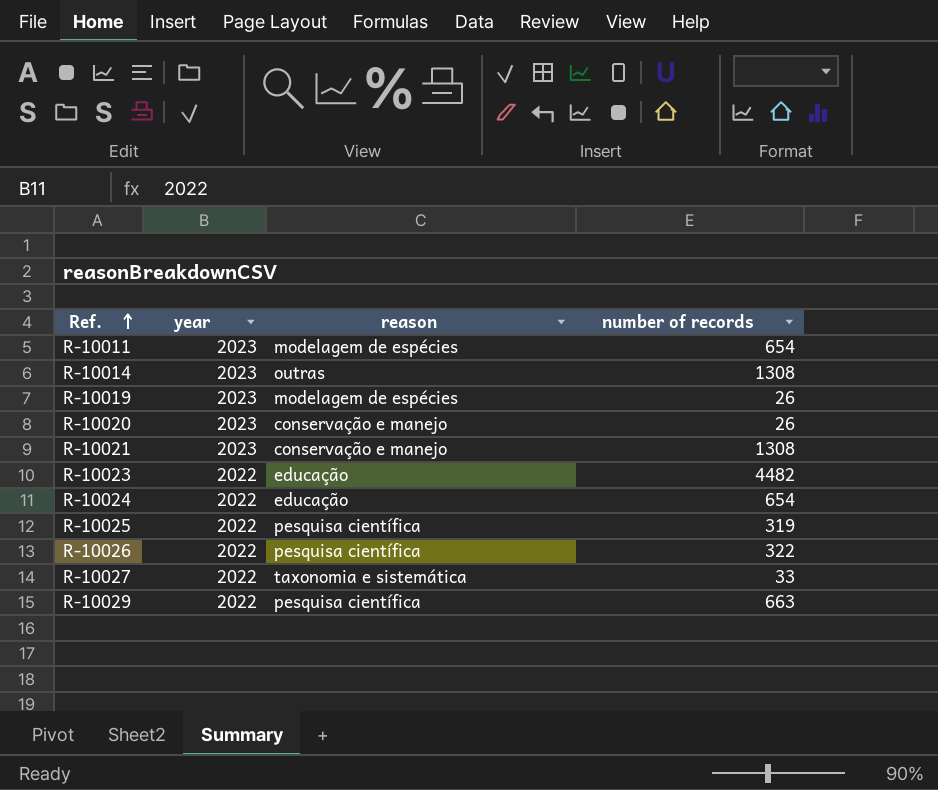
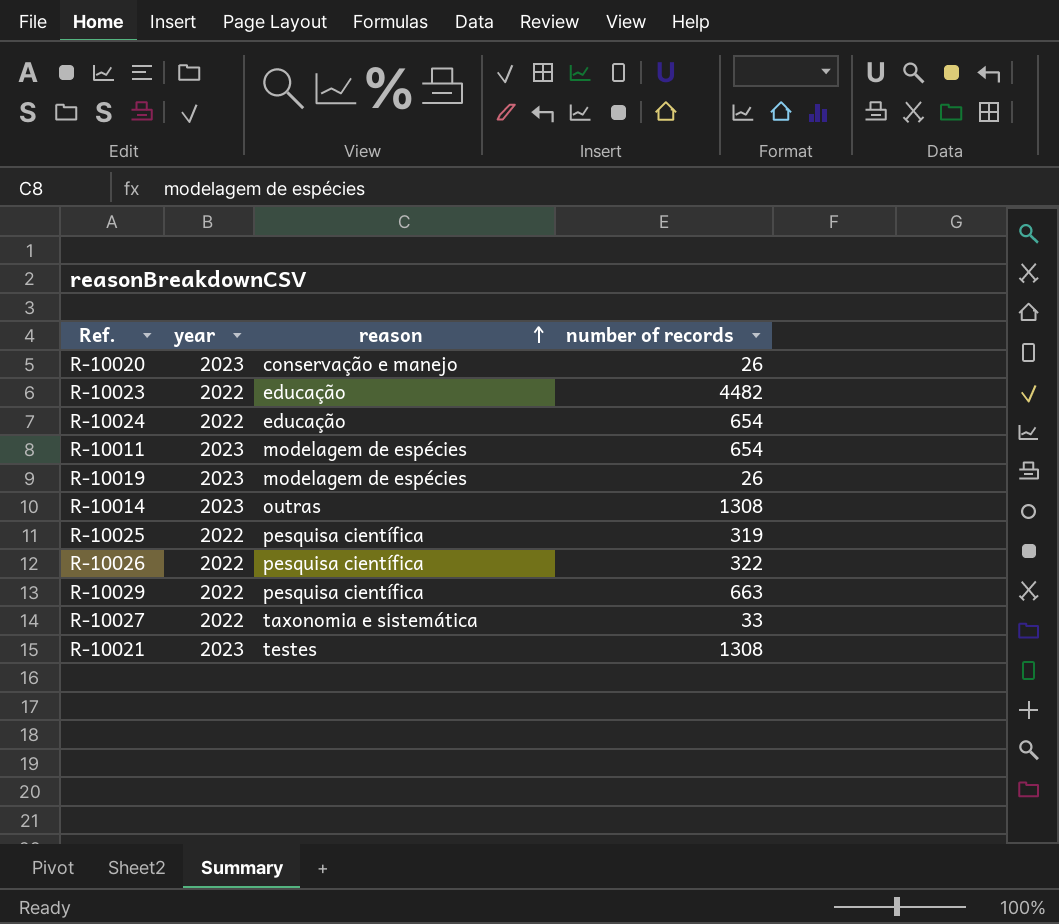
row order: Ref. ascending -> reason ascending
R-10021 | reason: conservação e manejo -> testes

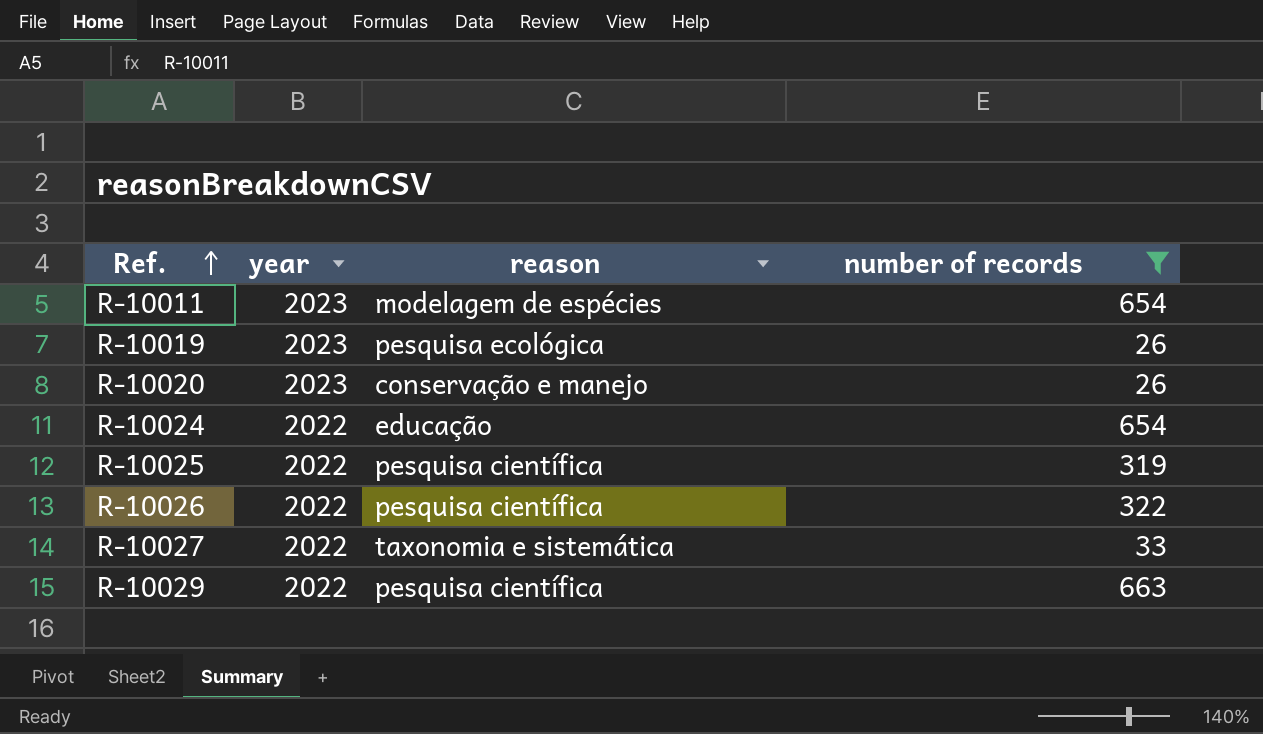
filter: none -> number of records <= 663
row order: reason ascending -> Ref. ascending
R-10019 | reason: modelagem de espécies -> pesquisa ecológica

